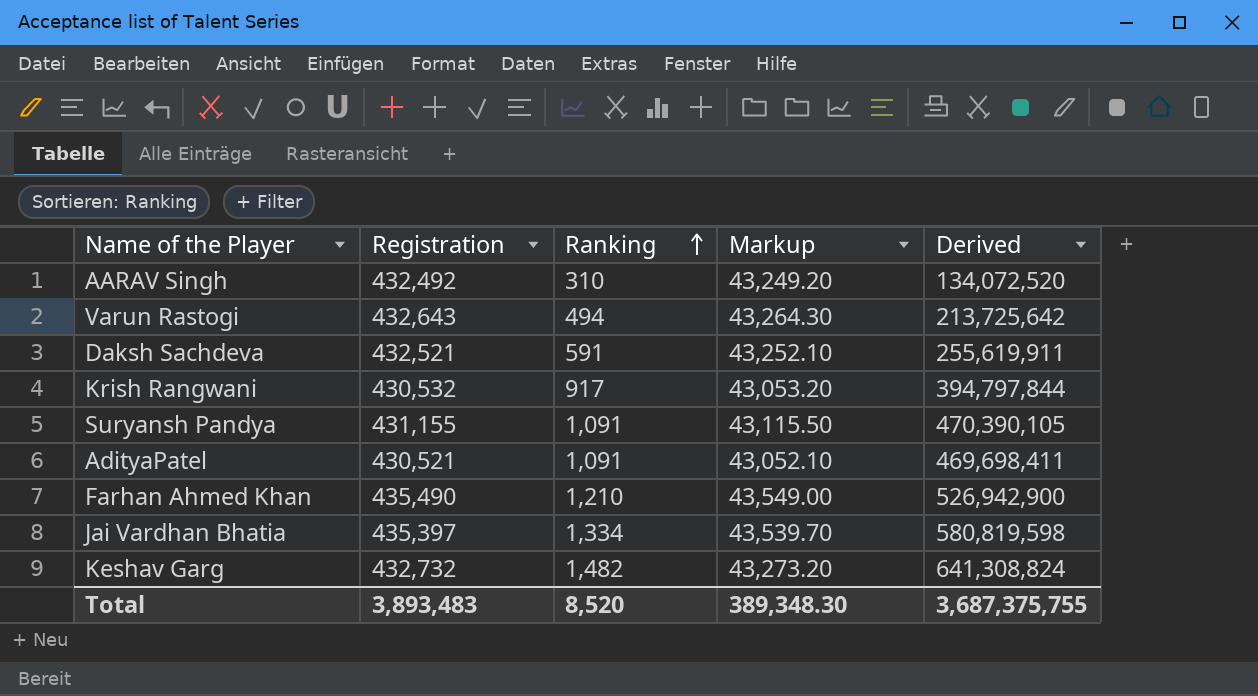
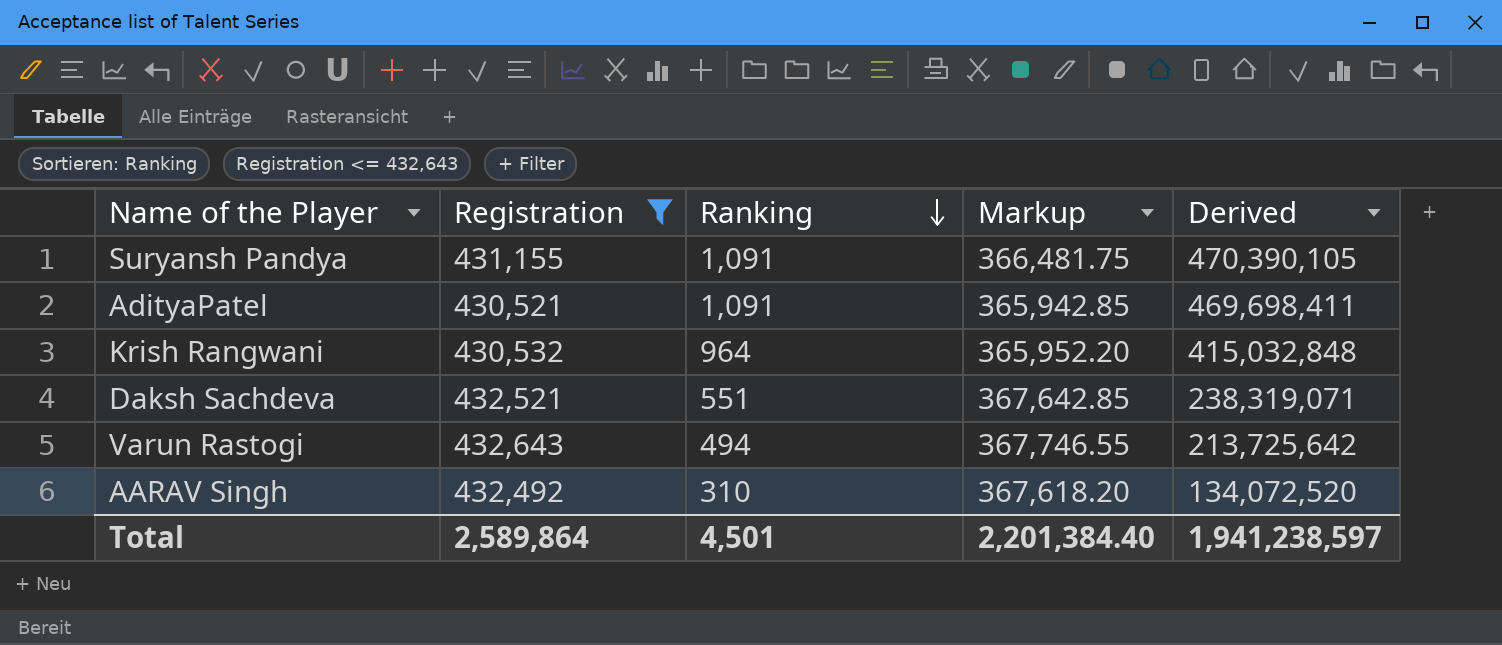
filter: none -> Registration <= 432,643
row order: Ranking ascending -> Ranking descending
column Markup | formula: [Registration] * 0.1 -> [Registration] * 0.85
Krish Rangwani | Ranking: 917 -> 964
Krish Rangwani | Derived: 394,797,844 -> 415,032,848
Daksh Sachdeva | Ranking: 591 -> 551
Daksh Sachdeva | Derived: 255,619,911 -> 238,319,071
Total | Registration: 3,893,483 -> 2,589,864
Total | Ranking: 8,520 -> 4,501
Total | Markup: 389,348.30 -> 2,201,384.40
Total | Derived: 3,687,375,755 -> 1,941,238,597

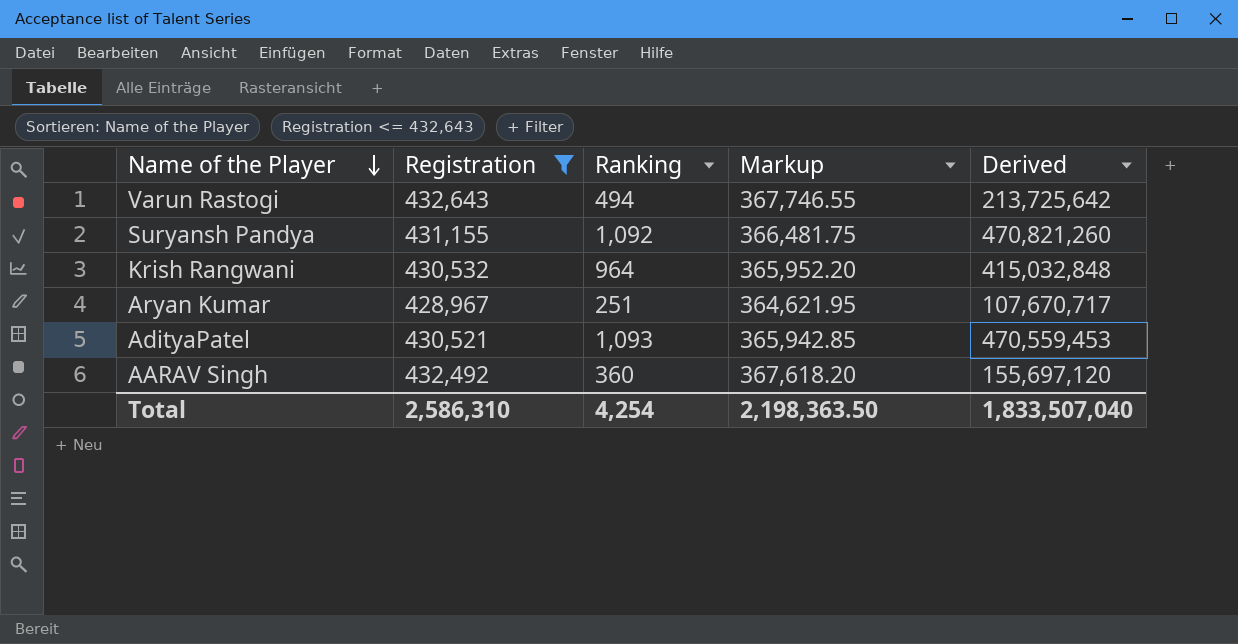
row order: Ranking descending -> Name of the Player descending
row Daksh Sachdeva: 432,521 | 551 | 367,642.85 | 238,319,071 -> none
Suryansh Pandya | Ranking: 1,091 -> 1,092
Suryansh Pandya | Derived: 470,390,105 -> 470,821,260
row Aryan Kumar: none -> 428,967 | 251 | 364,621.95 | 107,670,717
AdityaPatel | Ranking: 1,091 -> 1,093
AdityaPatel | Derived: 469,698,411 -> 470,559,453
AARAV Singh | Ranking: 310 -> 360
AARAV Singh | Derived: 134,072,520 -> 155,697,120
Total | Registration: 2,589,864 -> 2,586,310
Total | Ranking: 4,501 -> 4,254
Total | Markup: 2,201,384.40 -> 2,198,363.50
Total | Derived: 1,941,238,597 -> 1,833,507,040

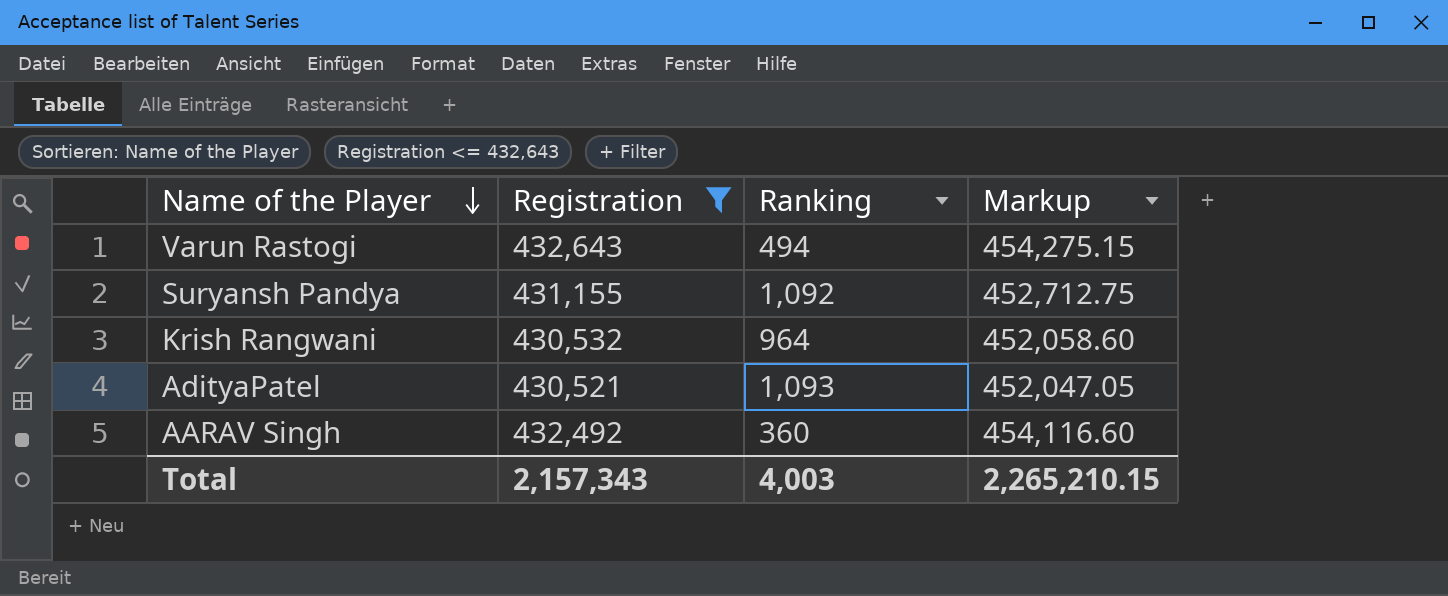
column Derived | formula: [Registration] * [Ranking] -> none
column Markup | formula: [Registration] * 0.85 -> [Registration] * 1.05
row Aryan Kumar: 428,967 | 251 | 364,621.95 | 107,670,717 -> none
Total | Registration: 2,586,310 -> 2,157,343
Total | Ranking: 4,254 -> 4,003
Total | Markup: 2,198,363.50 -> 2,265,210.15

